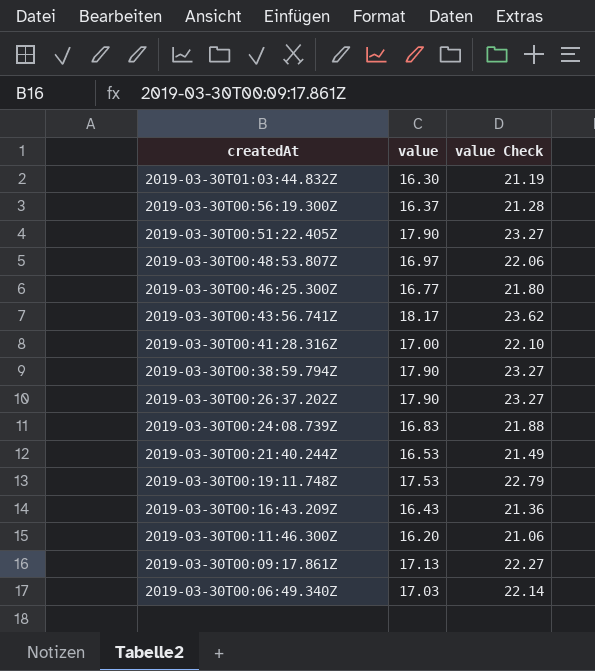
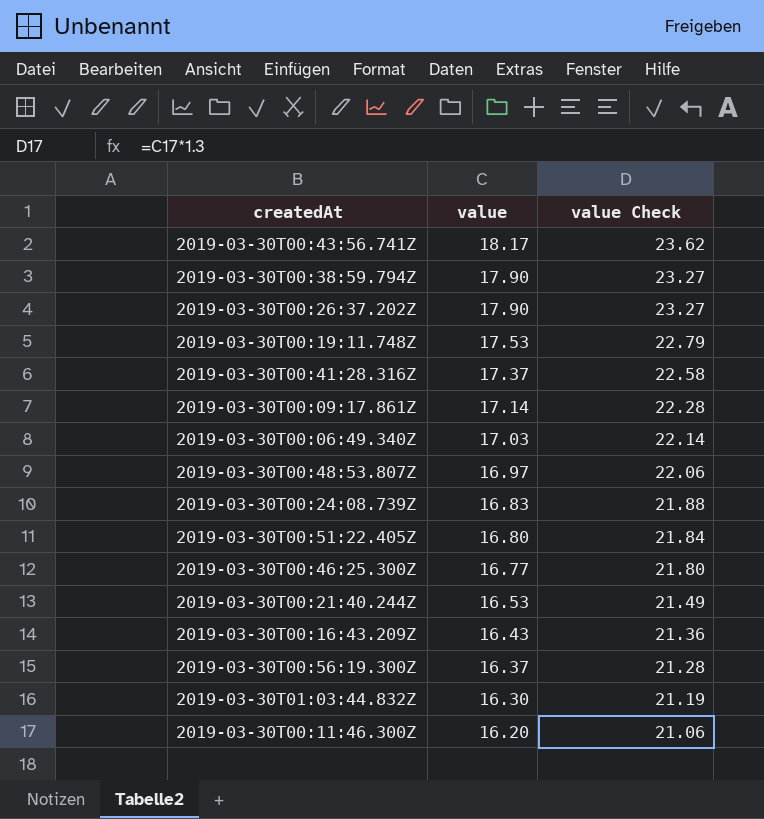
row order: createdAt descending -> value descending
2019-03-30T00:41:28.316Z | value: 17.00 -> 17.37
2019-03-30T00:41:28.316Z | value Check: 22.10 -> 22.58
2019-03-30T00:09:17.861Z | value: 17.13 -> 17.14
2019-03-30T00:09:17.861Z | value Check: 22.27 -> 22.28
2019-03-30T00:51:22.405Z | value: 17.90 -> 16.80
2019-03-30T00:51:22.405Z | value Check: 23.27 -> 21.84

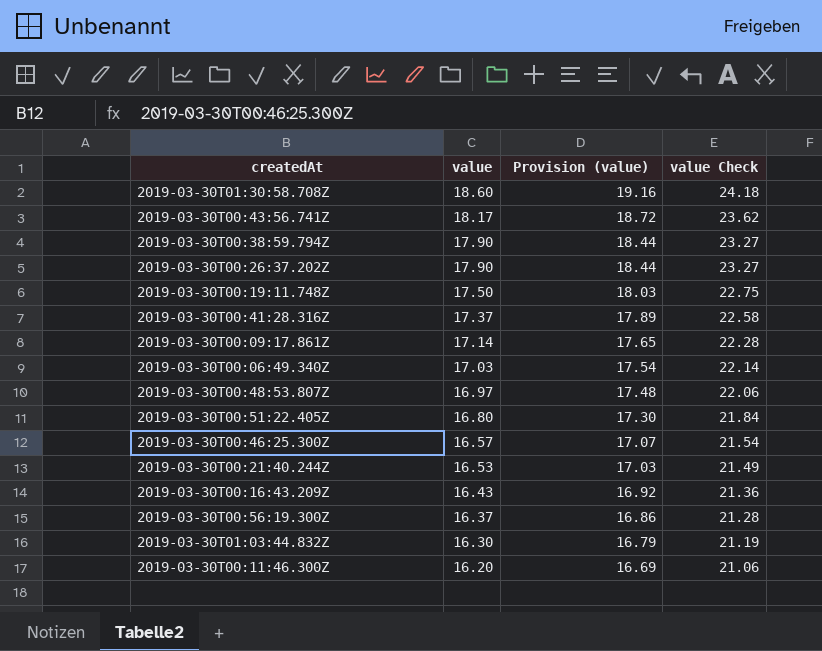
column Provision (value) | formula: none -> [value] * 1.03
row 2019-03-30T00:24:08.739Z: 16.83 | 21.88 -> none
row 2019-03-30T01:30:58.708Z: none -> 18.60 | 19.16 | 24.18
2019-03-30T00:19:11.748Z | value: 17.53 -> 17.50
2019-03-30T00:19:11.748Z | value Check: 22.79 -> 22.75
2019-03-30T00:46:25.300Z | value: 16.77 -> 16.57
2019-03-30T00:46:25.300Z | value Check: 21.80 -> 21.54

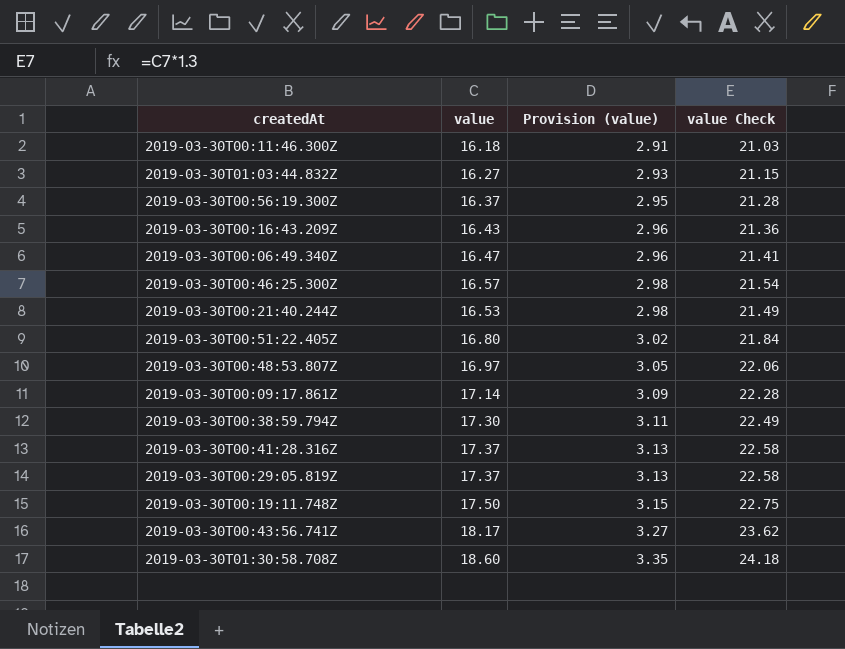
row order: value descending -> Provision (value) ascending
column Provision (value) | formula: [value] * 1.03 -> [value] * 0.18
row 2019-03-30T00:26:37.202Z: 17.90 | 18.44 | 23.27 -> none
2019-03-30T00:11:46.300Z | value: 16.20 -> 16.18
2019-03-30T00:11:46.300Z | value Check: 21.06 -> 21.03
2019-03-30T01:03:44.832Z | value: 16.30 -> 16.27
2019-03-30T01:03:44.832Z | value Check: 21.19 -> 21.15
2019-03-30T00:06:49.340Z | value: 17.03 -> 16.47
2019-03-30T00:06:49.340Z | value Check: 22.14 -> 21.41
2019-03-30T00:38:59.794Z | value: 17.90 -> 17.30
2019-03-30T00:38:59.794Z | value Check: 23.27 -> 22.49
row 2019-03-30T00:29:05.819Z: none -> 17.37 | 3.13 | 22.58

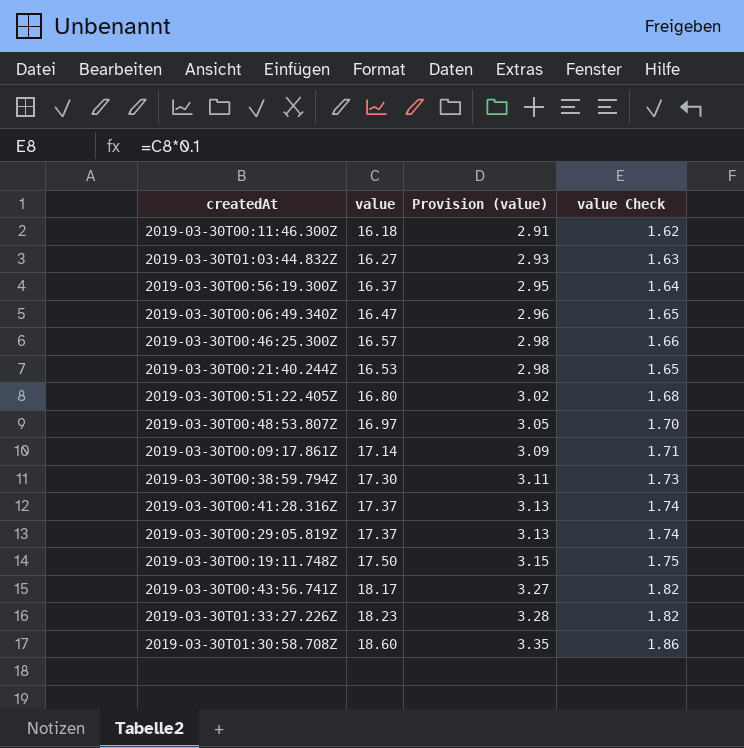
column value Check | formula: [value] * 1.3 -> [value] * 0.1
row 2019-03-30T00:16:43.209Z: 16.43 | 2.96 | 21.36 -> none
row 2019-03-30T01:33:27.226Z: none -> 18.23 | 3.28 | 1.82

